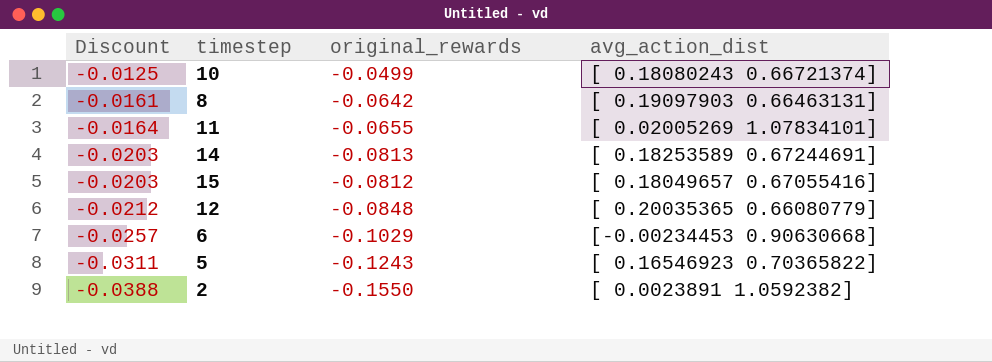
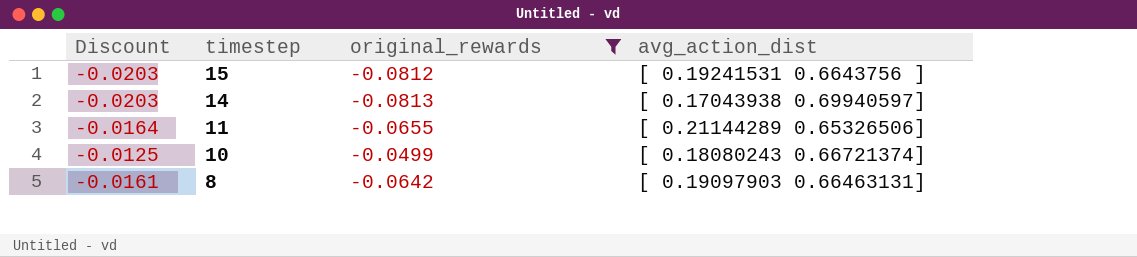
filter: none -> original_rewards >= -0.0813
row order: Discount descending -> timestep descending
15 | avg_action_dist: [ 0.18049657 0.67055416] -> [ 0.19241531 0.6643756 ]
14 | avg_action_dist: [ 0.18253589 0.67244691] -> [ 0.17043938 0.69940597]
11 | avg_action_dist: [ 0.02005269 1.07834101] -> [ 0.21144289 0.65326506]

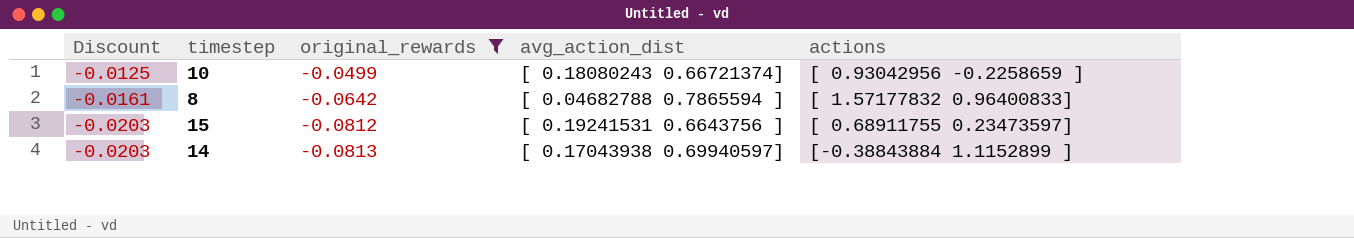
row order: timestep descending -> Discount descending
column actions | position: none -> 5
row 11: -0.0164 | -0.0655 | [ 0.21144289 0.65326506] -> none
8 | avg_action_dist: [ 0.19097903 0.66463131] -> [ 0.04682788 0.7865594 ]

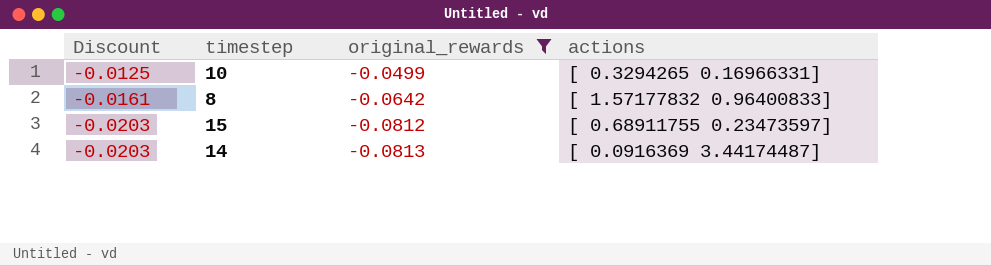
column avg_action_dist | position: 4 -> none
10 | actions: [ 0.93042956 -0.2258659 ] -> [ 0.3294265 0.16966331]
14 | actions: [-0.38843884 1.1152899 ] -> [ 0.0916369 3.44174487]

